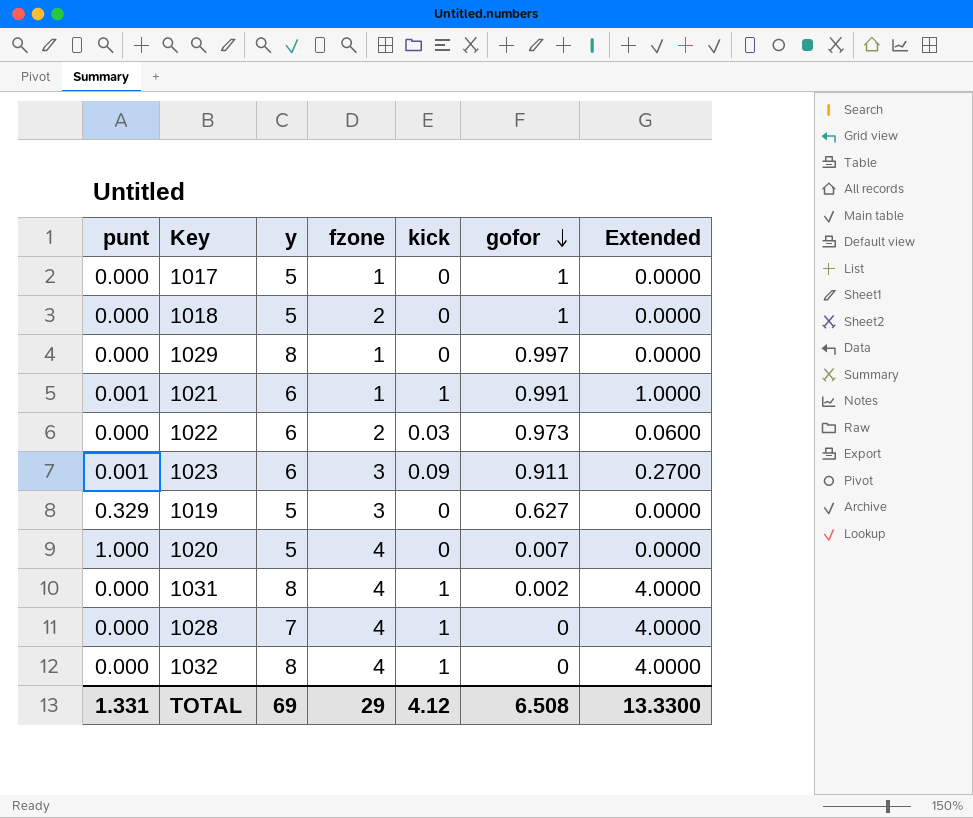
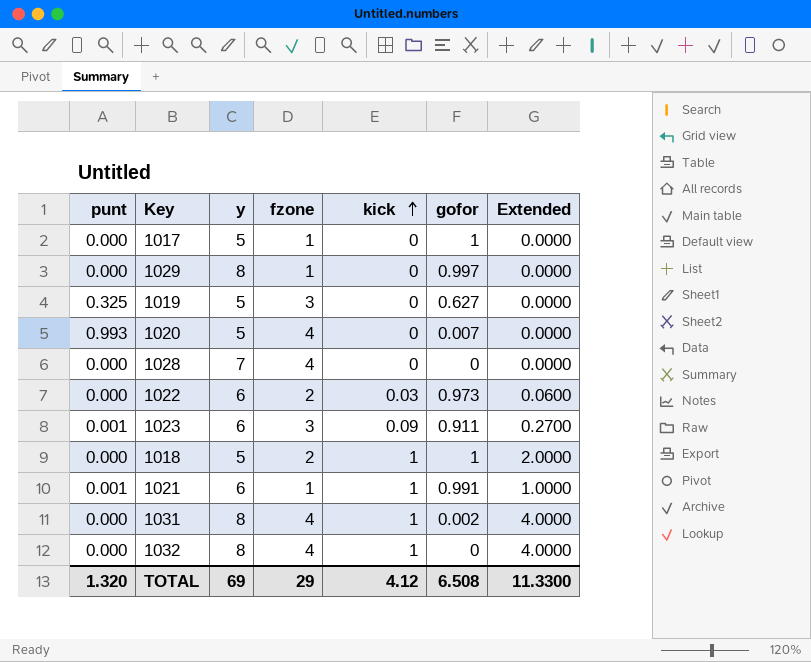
row order: gofor descending -> kick ascending
1019 | punt: 0.329 -> 0.325
1020 | punt: 1.000 -> 0.993
1028 | kick: 1 -> 0
1028 | Extended: 4.0000 -> 0.0000
1018 | kick: 0 -> 1
1018 | Extended: 0.0000 -> 2.0000
TOTAL | punt: 1.331 -> 1.320
TOTAL | Extended: 13.3300 -> 11.3300

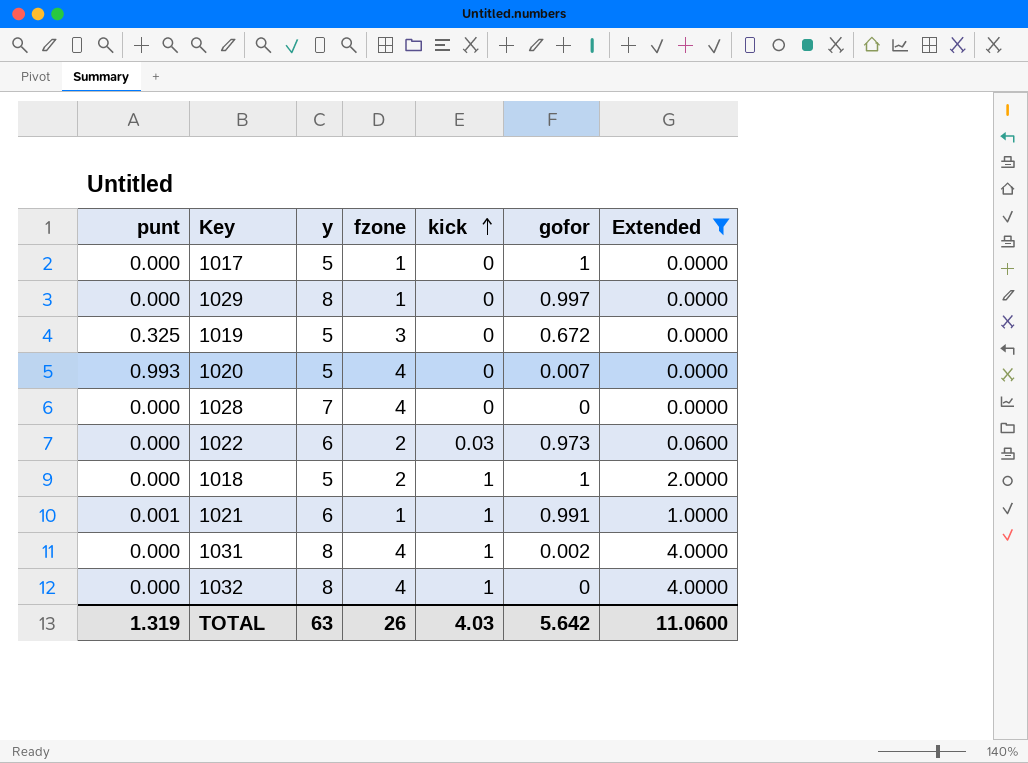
filter: none -> Extended != 0.2700
1019 | gofor: 0.627 -> 0.672
TOTAL | punt: 1.320 -> 1.319
TOTAL | y: 69 -> 63
TOTAL | fzone: 29 -> 26
TOTAL | kick: 4.12 -> 4.03
TOTAL | gofor: 6.508 -> 5.642
TOTAL | Extended: 11.3300 -> 11.0600

